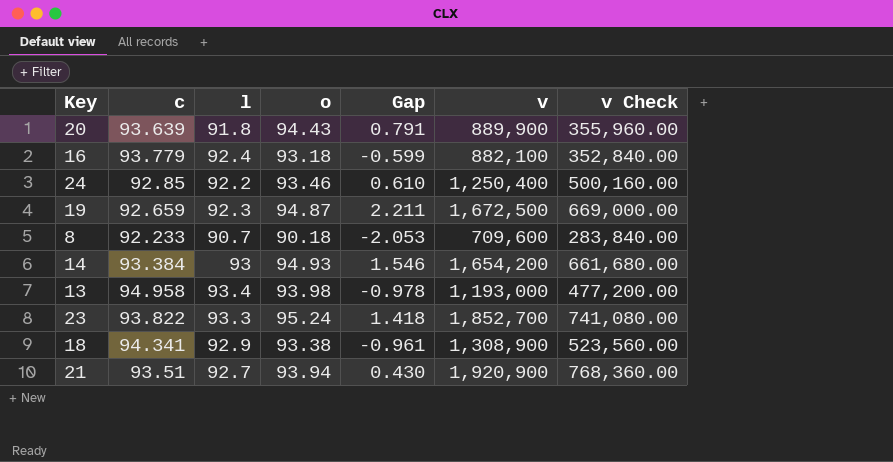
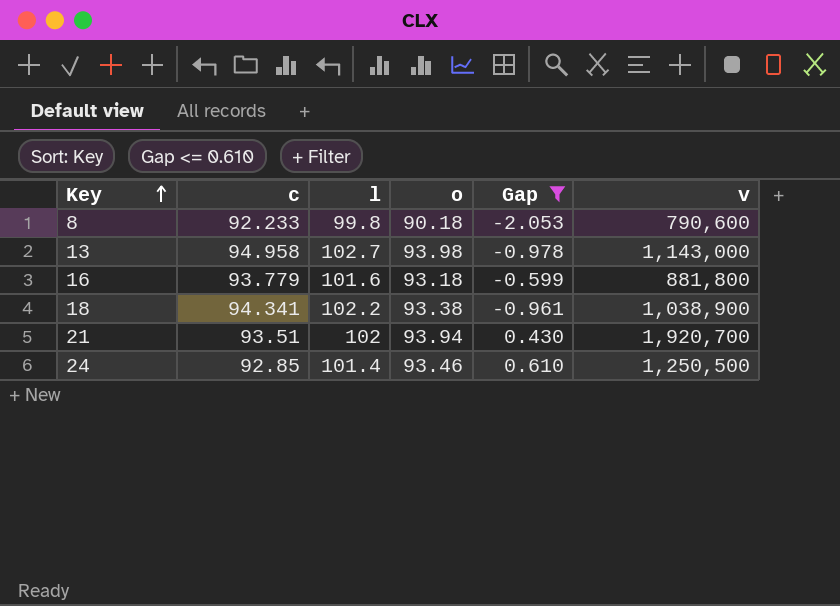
filter: none -> Gap <= 0.610
row order: none -> Key ascending
column v Check | formula: [v] * 0.4 -> none
8 | l: 90.7 -> 99.8
8 | v: 709,600 -> 790,600
13 | l: 93.4 -> 102.7
13 | v: 1,193,000 -> 1,143,000
16 | l: 92.4 -> 101.6
16 | v: 882,100 -> 881,800
18 | l: 92.9 -> 102.2
18 | v: 1,308,900 -> 1,038,900
21 | l: 92.7 -> 102
21 | v: 1,920,900 -> 1,920,700
24 | l: 92.2 -> 101.4
24 | v: 1,250,400 -> 1,250,500

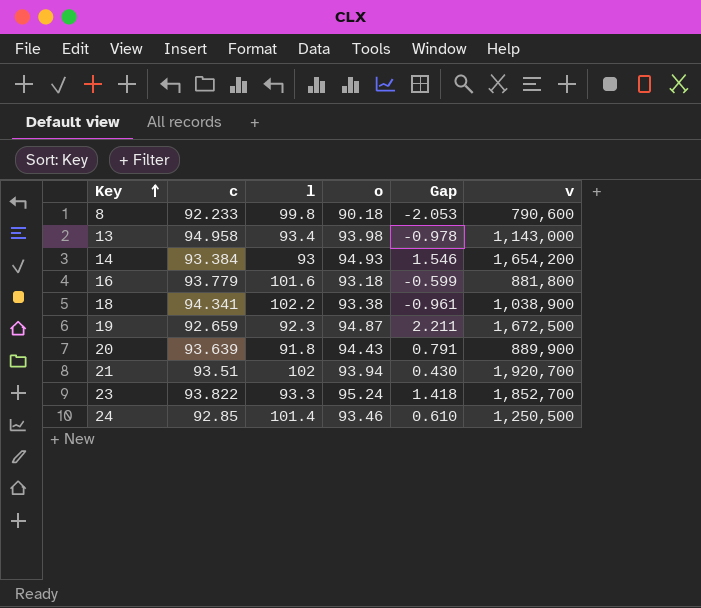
filter: Gap <= 0.610 -> none
13 | l: 102.7 -> 93.4

